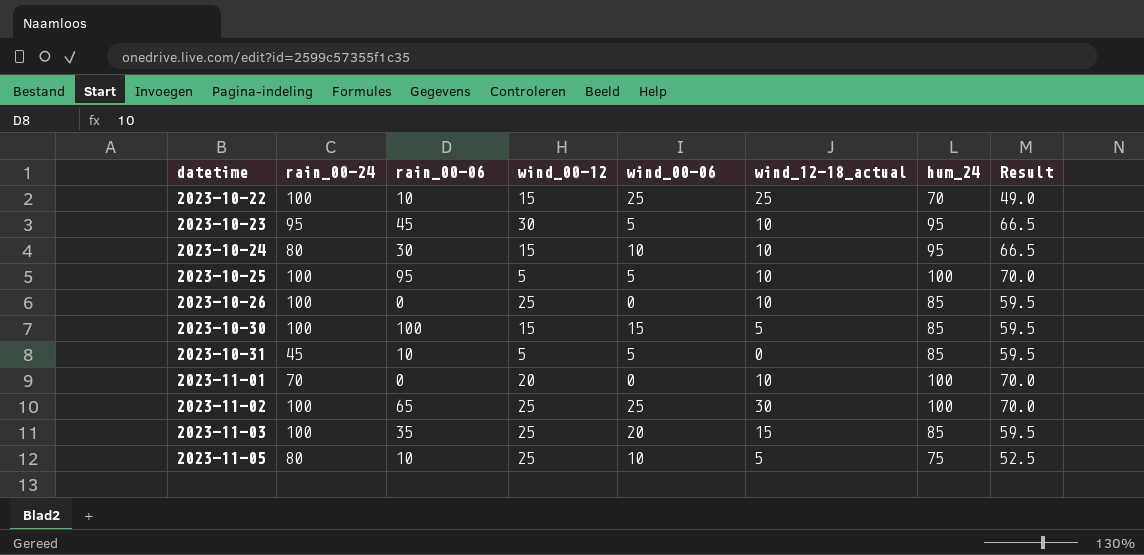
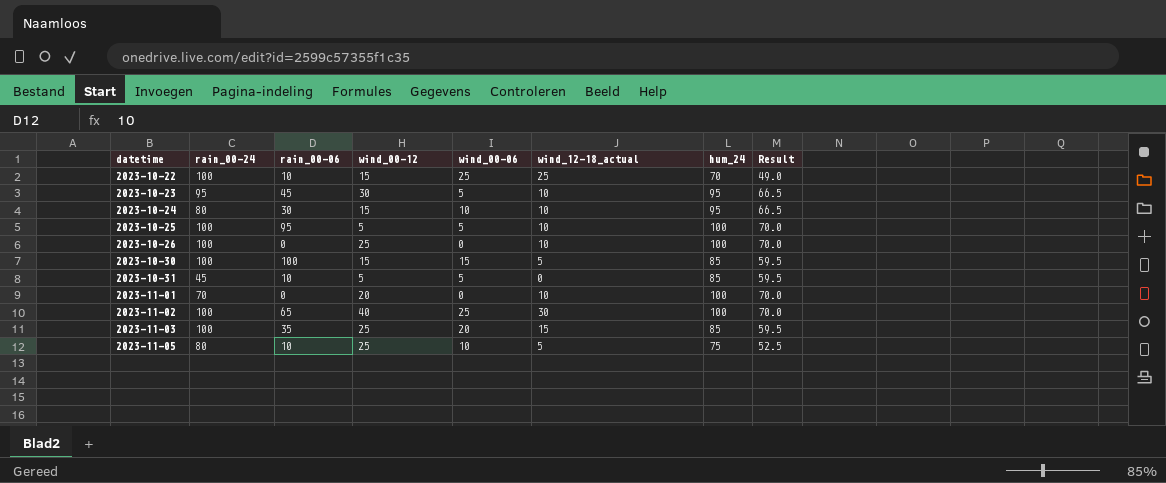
2023-10-26 | hum_24: 85 -> 100
2023-10-26 | Result: 59.5 -> 70.0
2023-11-02 | wind_00-12: 25 -> 40

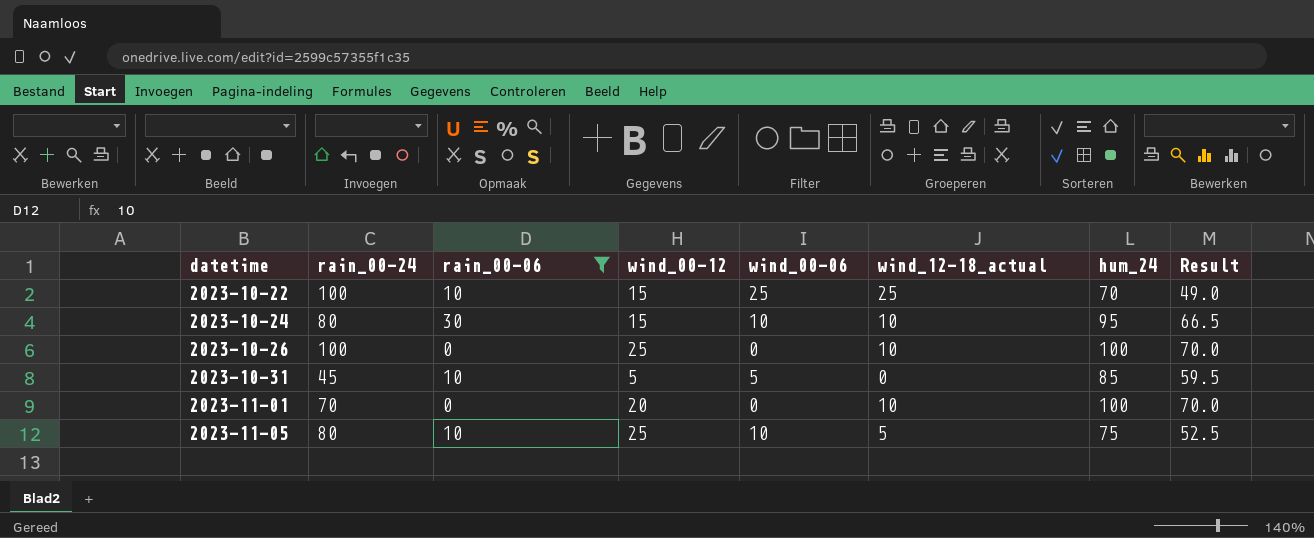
filter: none -> rain_00-06 <= 30

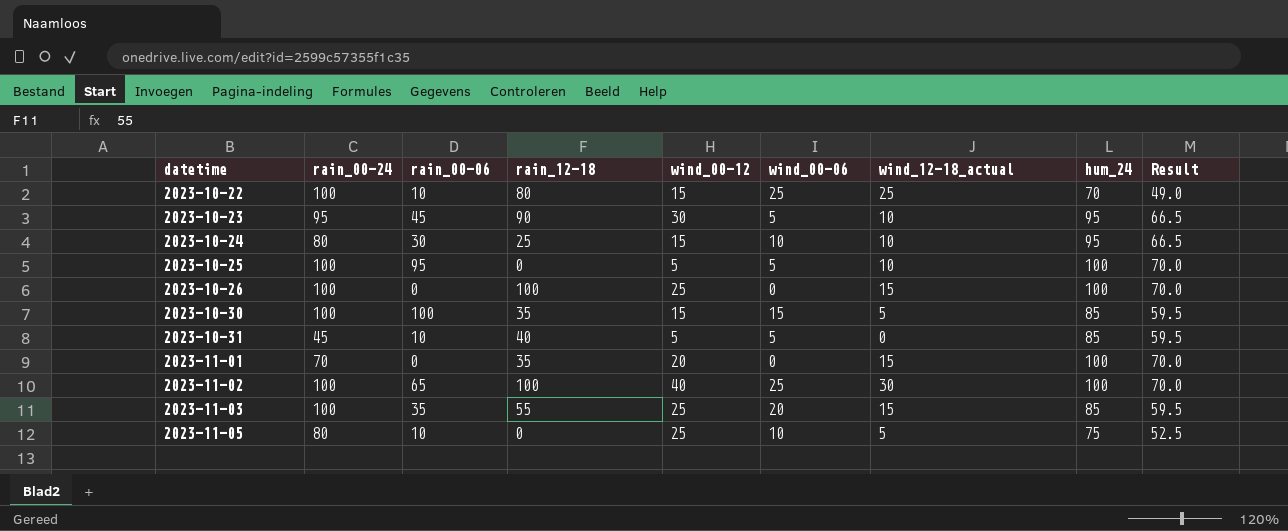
filter: rain_00-06 <= 30 -> none
column rain_12-18 | position: none -> 4
2023-10-26 | wind_12-18_actual: 10 -> 15
2023-11-01 | wind_12-18_actual: 10 -> 15

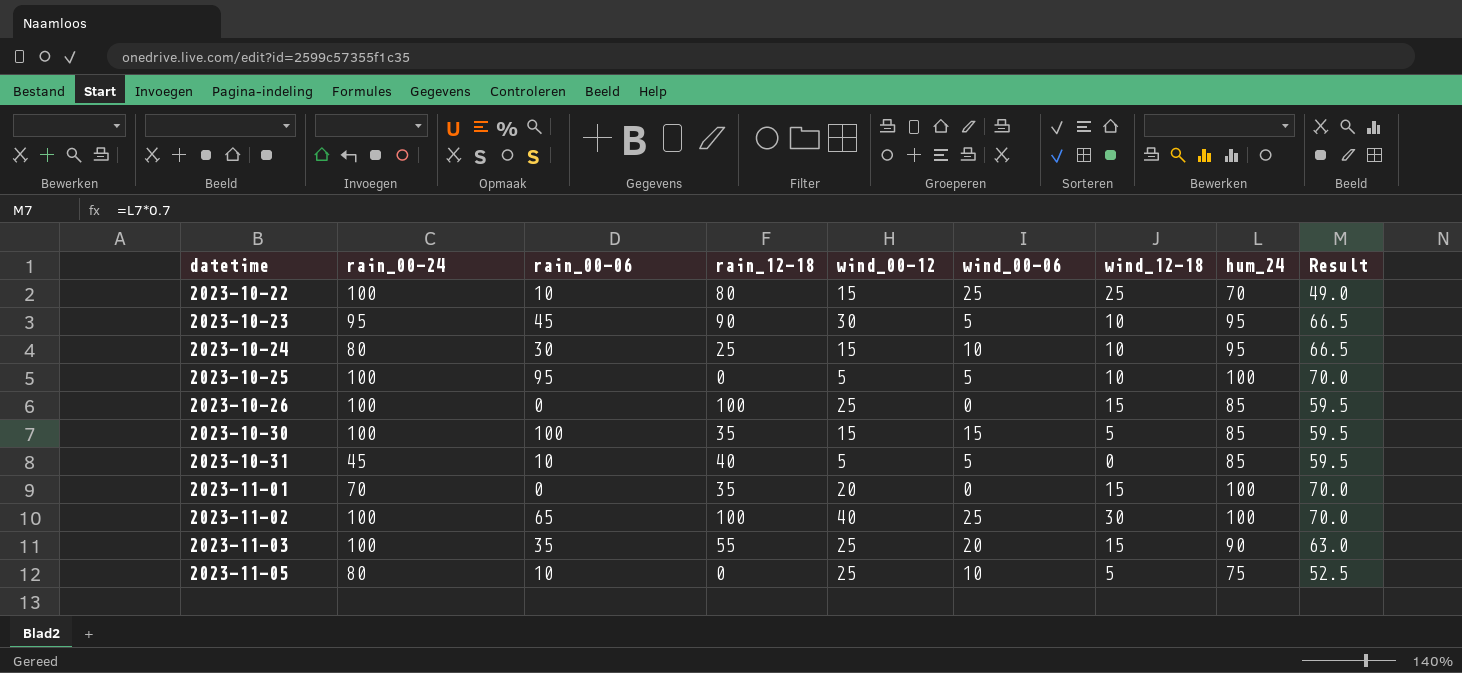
column name: wind_12-18_actual -> wind_12-18
2023-10-26 | hum_24: 100 -> 85
2023-10-26 | Result: 70.0 -> 59.5
2023-11-03 | hum_24: 85 -> 90
2023-11-03 | Result: 59.5 -> 63.0

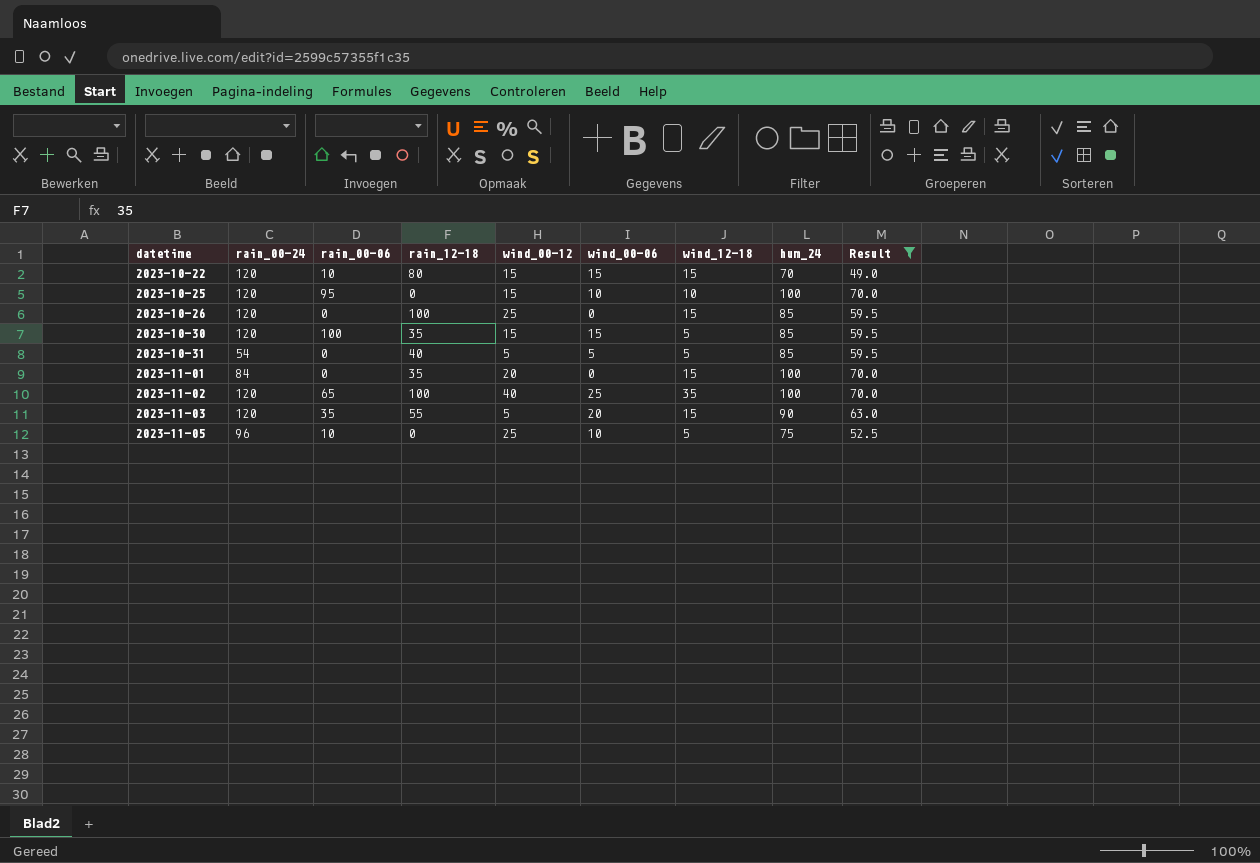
filter: none -> Result != 66.5
2023-10-22 | rain_00-24: 100 -> 120
2023-10-22 | wind_00-06: 25 -> 15
2023-10-22 | wind_12-18: 25 -> 15
2023-10-25 | rain_00-24: 100 -> 120
2023-10-25 | wind_00-12: 5 -> 15
2023-10-25 | wind_00-06: 5 -> 10
2023-10-26 | rain_00-24: 100 -> 120
2023-10-30 | rain_00-24: 100 -> 120
2023-10-31 | rain_00-24: 45 -> 54
2023-10-31 | rain_00-06: 10 -> 0
2023-10-31 | wind_12-18: 0 -> 5
2023-11-01 | rain_00-24: 70 -> 84
2023-11-02 | rain_00-24: 100 -> 120
2023-11-02 | wind_12-18: 30 -> 35
2023-11-03 | rain_00-24: 100 -> 120
2023-11-03 | wind_00-12: 25 -> 5
2023-11-05 | rain_00-24: 80 -> 96

